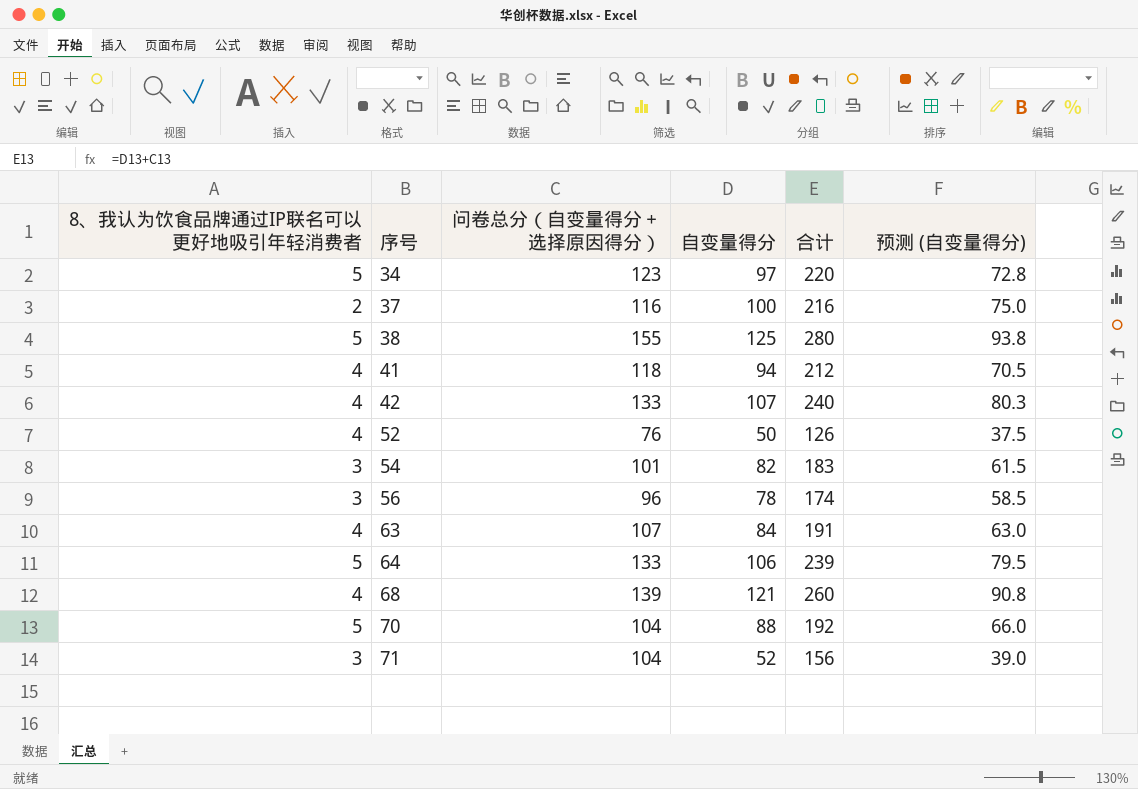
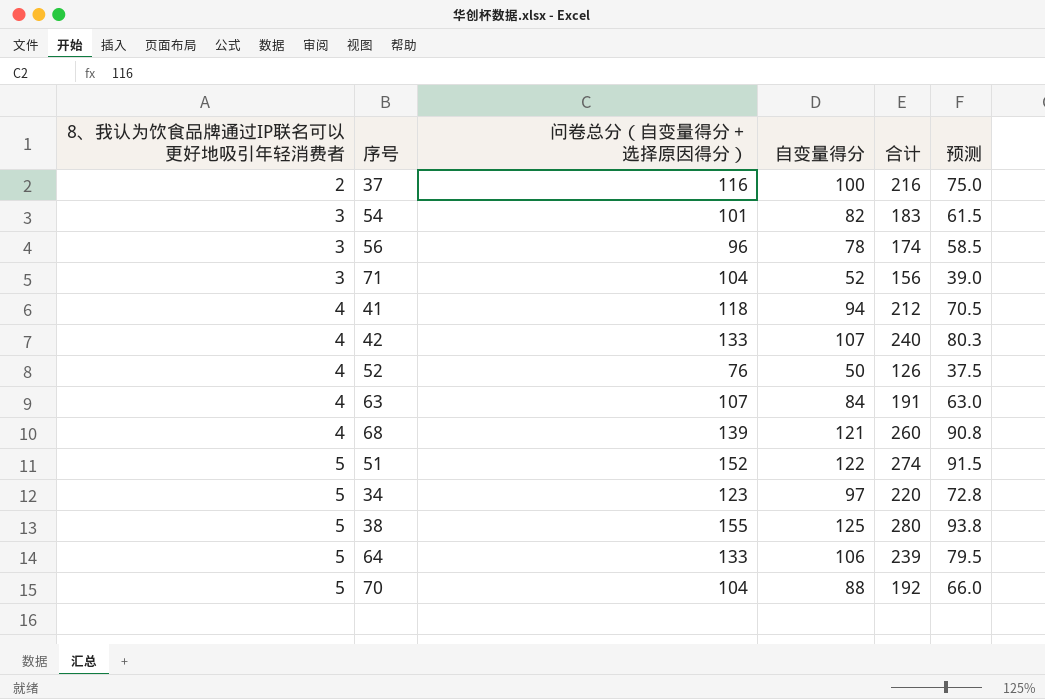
row order: 序号 ascending -> 8、我认为饮食品牌通过IP联名可以更好地吸引年轻消费者 ascending
column name: 预测 (自变量得分) -> 预测
row 51: none -> 5 | 152 | 122 | 274 | 91.5

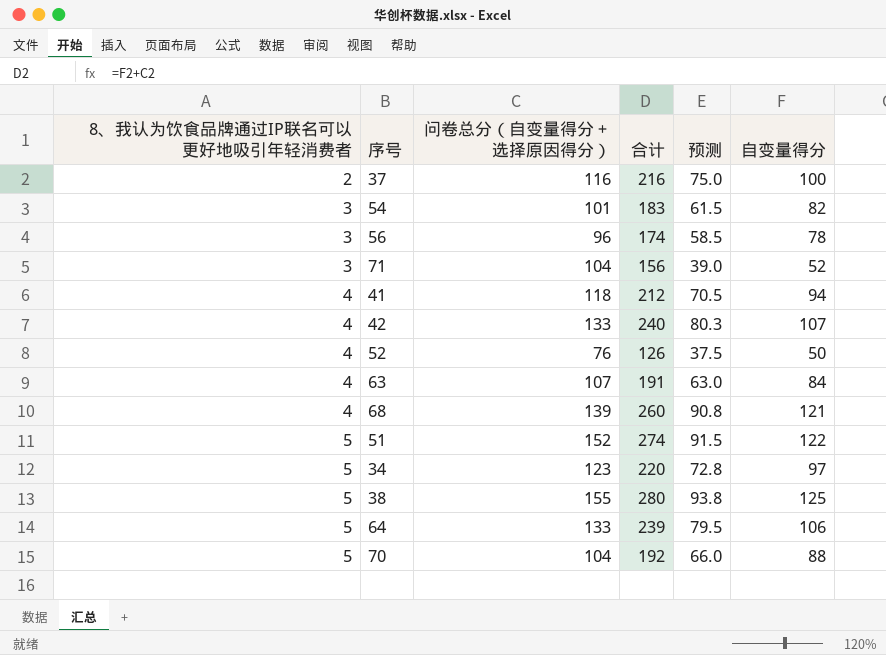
column 自变量得分 | position: 4 -> 6

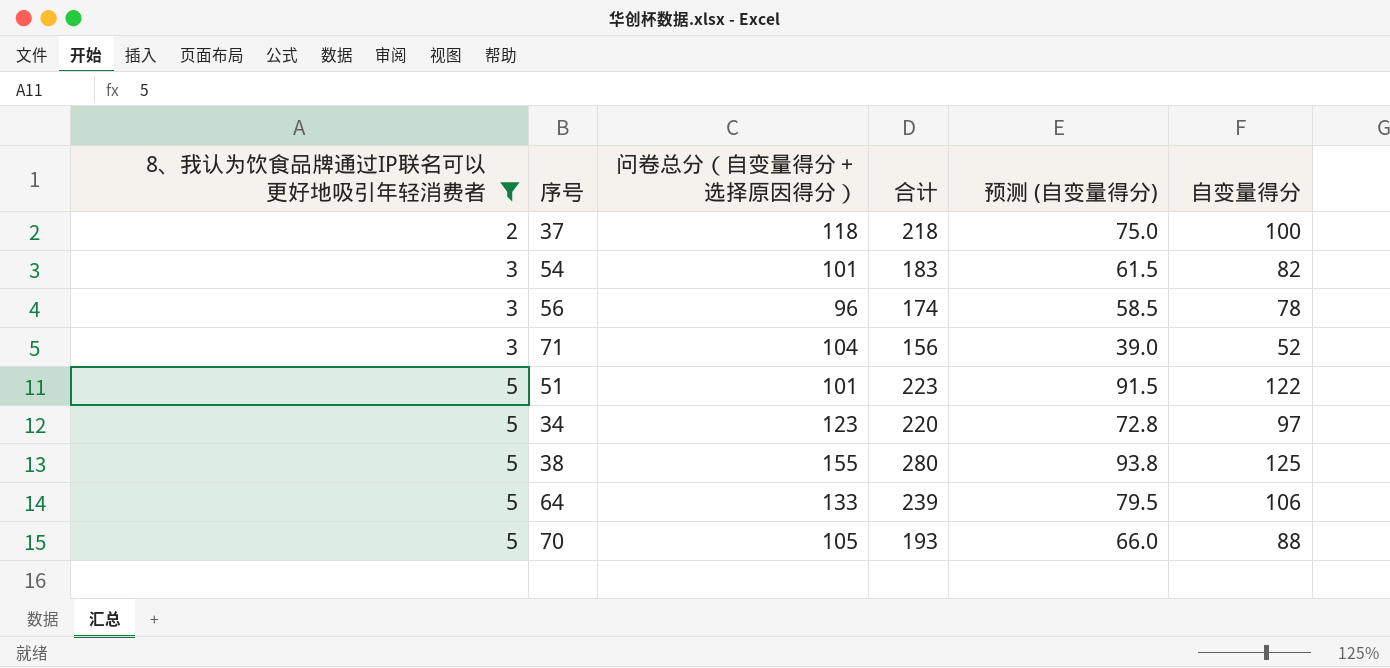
filter: none -> 8、我认为饮食品牌通过IP联名可以更好地吸引年轻消费者 != 4
column name: 预测 -> 预测 (自变量得分)
37 | 问卷总分（自变量得分＋选择原因得分）: 116 -> 118
37 | 合计: 216 -> 218
51 | 问卷总分（自变量得分＋选择原因得分）: 152 -> 101
51 | 合计: 274 -> 223
70 | 问卷总分（自变量得分＋选择原因得分）: 104 -> 105
70 | 合计: 192 -> 193

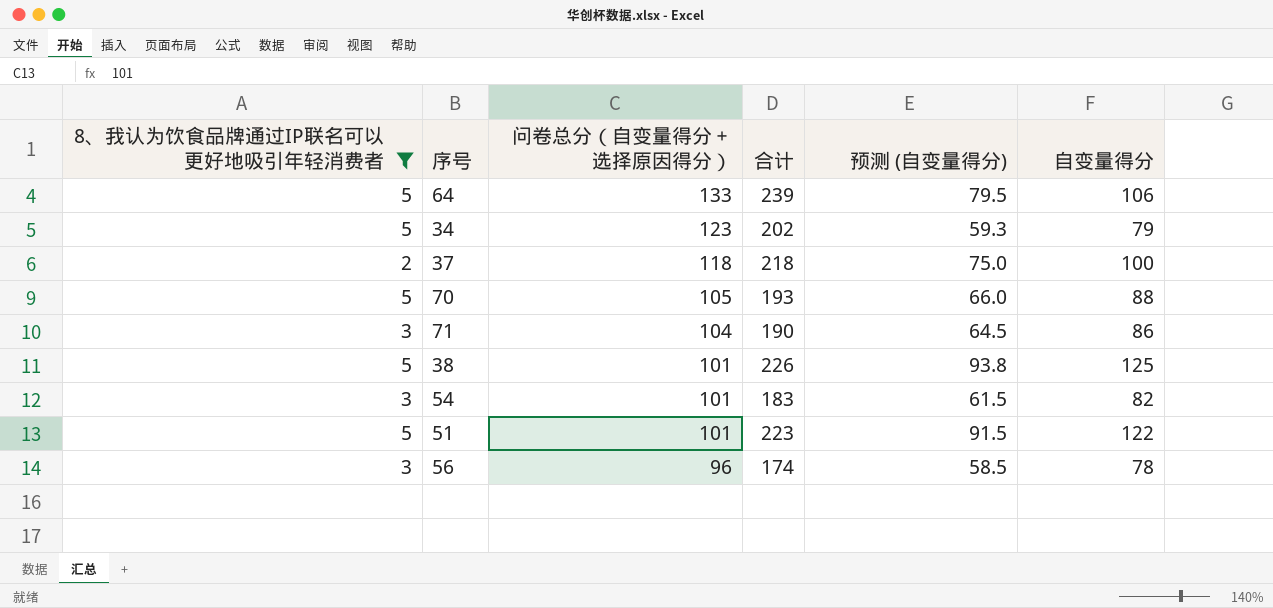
row order: 8、我认为饮食品牌通过IP联名可以更好地吸引年轻消费者 ascending -> 问卷总分（自变量得分＋选择原因得分） descending
34 | 合计: 220 -> 202
34 | 预测 (自变量得分): 72.8 -> 59.3
34 | 自变量得分: 97 -> 79
71 | 合计: 156 -> 190
71 | 预测 (自变量得分): 39.0 -> 64.5
71 | 自变量得分: 52 -> 86
38 | 问卷总分（自变量得分＋选择原因得分）: 155 -> 101
38 | 合计: 280 -> 226

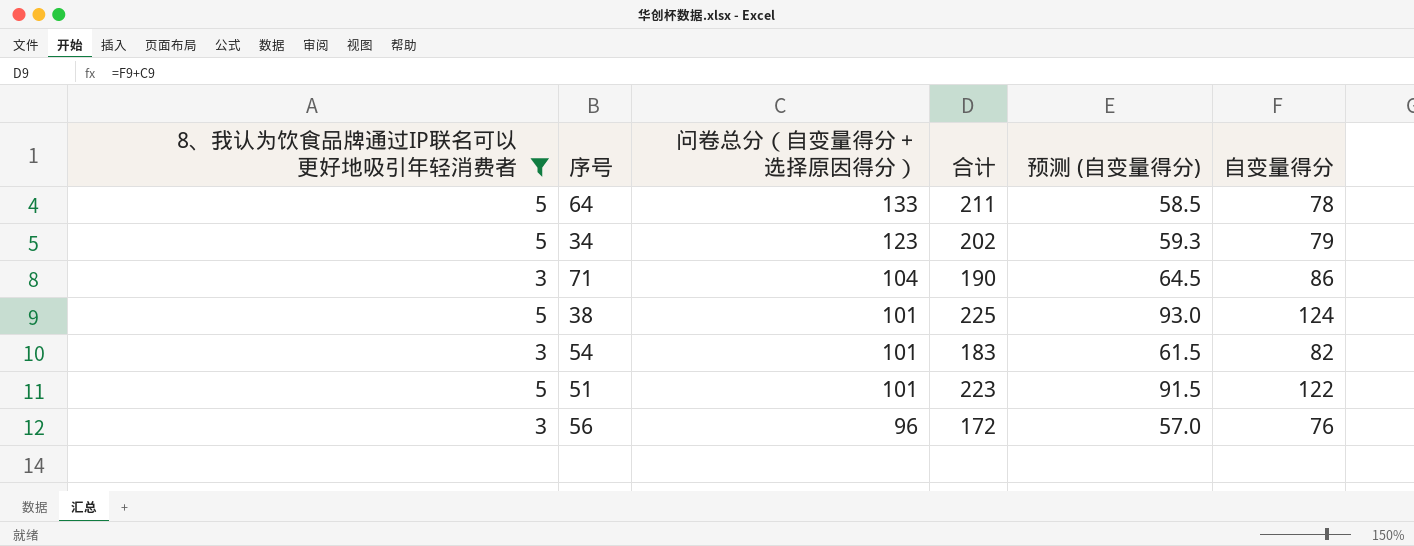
row 37: 2 | 118 | 218 | 75.0 | 100 -> none
row 70: 5 | 105 | 193 | 66.0 | 88 -> none
64 | 合计: 239 -> 211
64 | 预测 (自变量得分): 79.5 -> 58.5
64 | 自变量得分: 106 -> 78
38 | 合计: 226 -> 225
38 | 预测 (自变量得分): 93.8 -> 93.0
38 | 自变量得分: 125 -> 124
56 | 合计: 174 -> 172
56 | 预测 (自变量得分): 58.5 -> 57.0
56 | 自变量得分: 78 -> 76

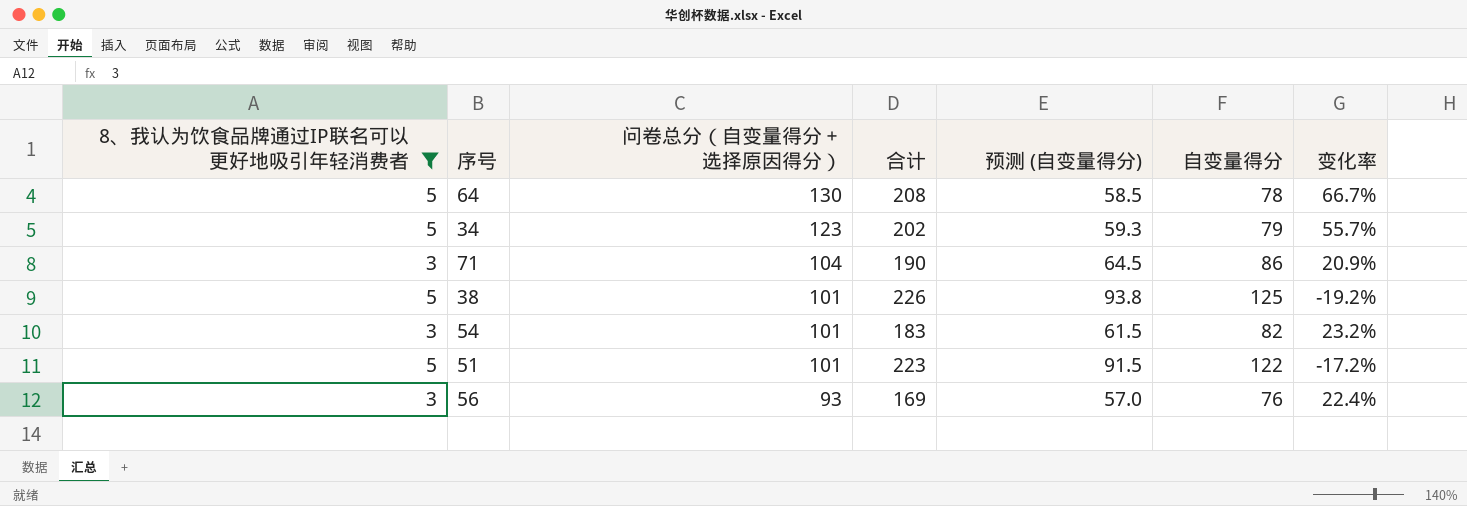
column 变化率 | formula: none -> ([问卷总分（自变量得分＋选择原因得分）] - [自变量得分]) / [自变量得分]
64 | 问卷总分（自变量得分＋选择原因得分）: 133 -> 130
64 | 合计: 211 -> 208
38 | 合计: 225 -> 226
38 | 预测 (自变量得分): 93.0 -> 93.8
38 | 自变量得分: 124 -> 125
56 | 问卷总分（自变量得分＋选择原因得分）: 96 -> 93
56 | 合计: 172 -> 169

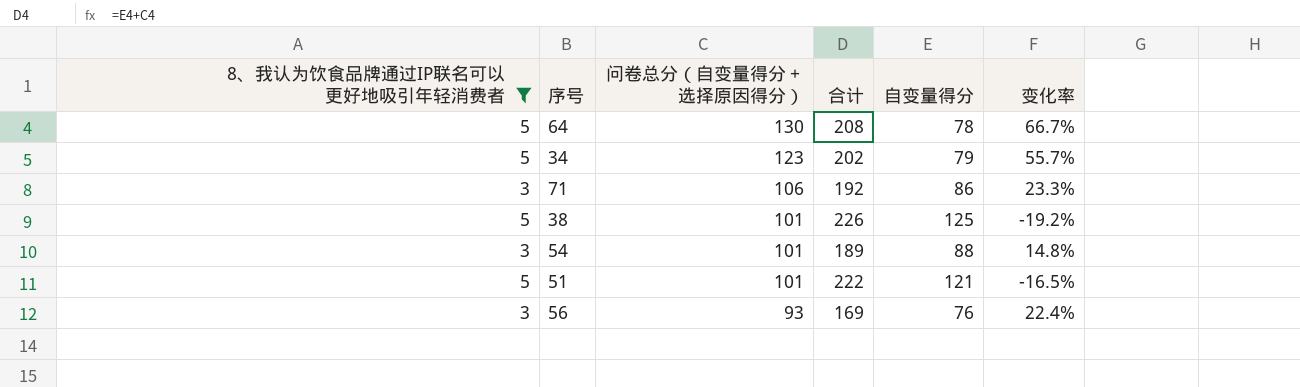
column 预测 (自变量得分) | formula: [自变量得分] * 0.75 -> none
71 | 问卷总分（自变量得分＋选择原因得分）: 104 -> 106
71 | 合计: 190 -> 192
71 | 变化率: 20.9% -> 23.3%
54 | 合计: 183 -> 189
54 | 自变量得分: 82 -> 88
54 | 变化率: 23.2% -> 14.8%
51 | 合计: 223 -> 222
51 | 自变量得分: 122 -> 121
51 | 变化率: -17.2% -> -16.5%

